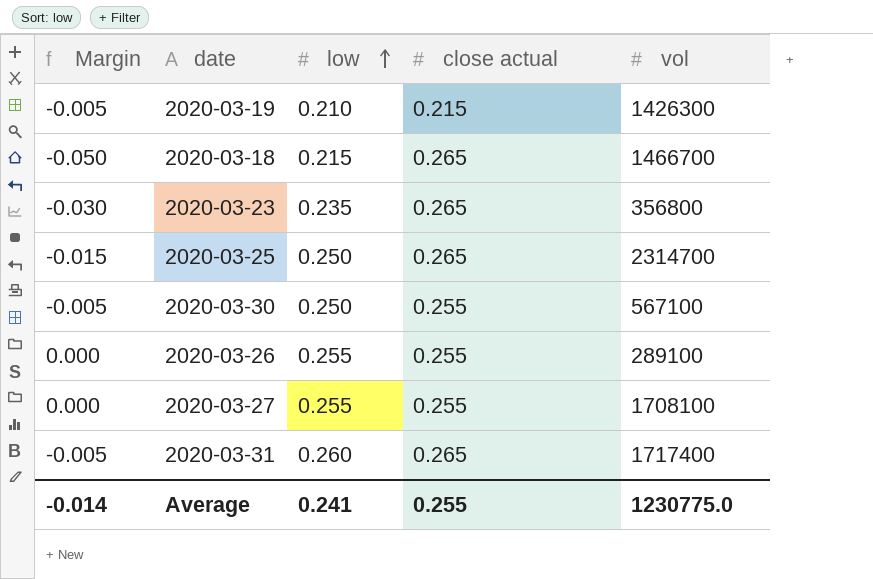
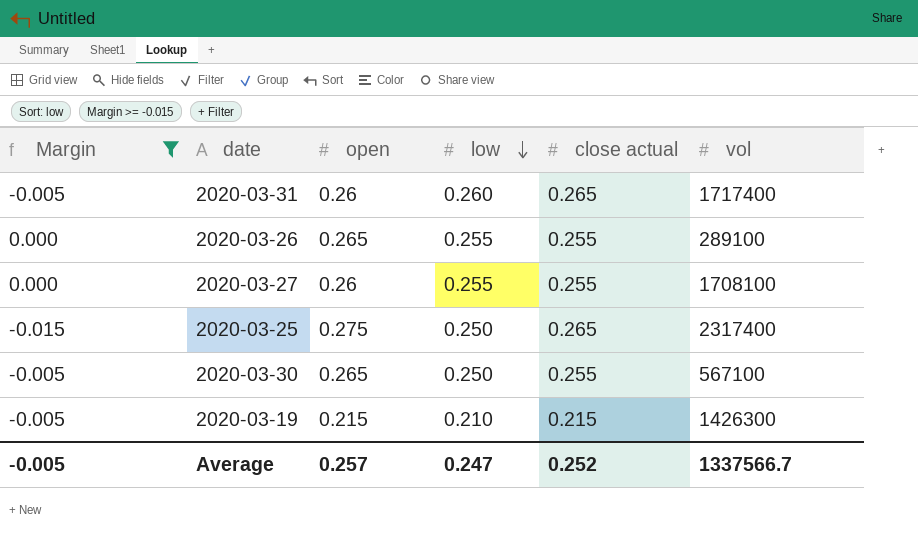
filter: none -> Margin >= -0.015
row order: low ascending -> low descending
column open | position: none -> 3
2020-03-25 | vol: 2314700 -> 2317400
Average | Margin: -0.014 -> -0.005
Average | low: 0.241 -> 0.247
Average | close actual: 0.255 -> 0.252
Average | vol: 1230775.0 -> 1337566.7

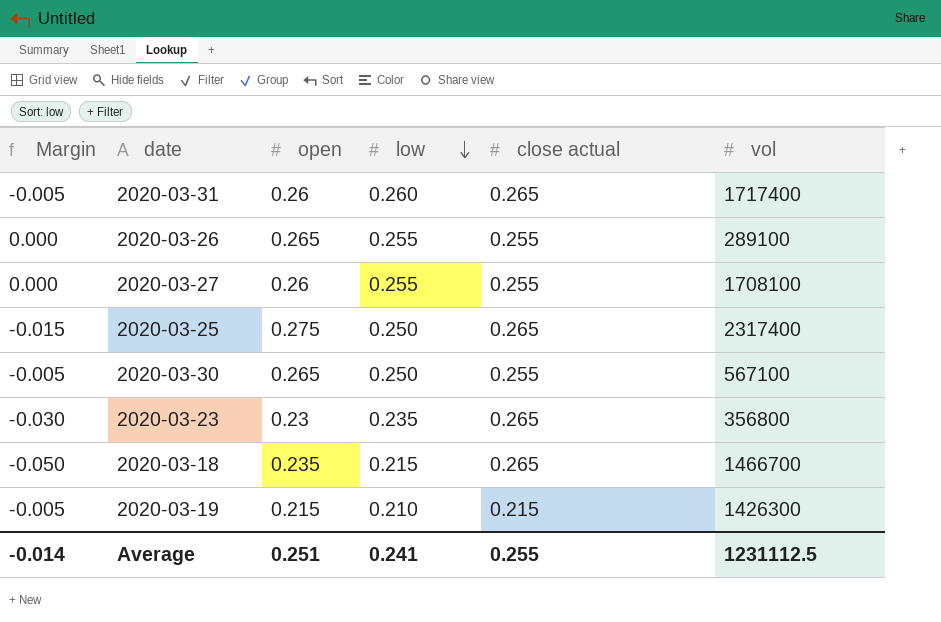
filter: Margin >= -0.015 -> none
Average | Margin: -0.005 -> -0.014
Average | open: 0.257 -> 0.251
Average | low: 0.247 -> 0.241
Average | close actual: 0.252 -> 0.255
Average | vol: 1337566.7 -> 1231112.5

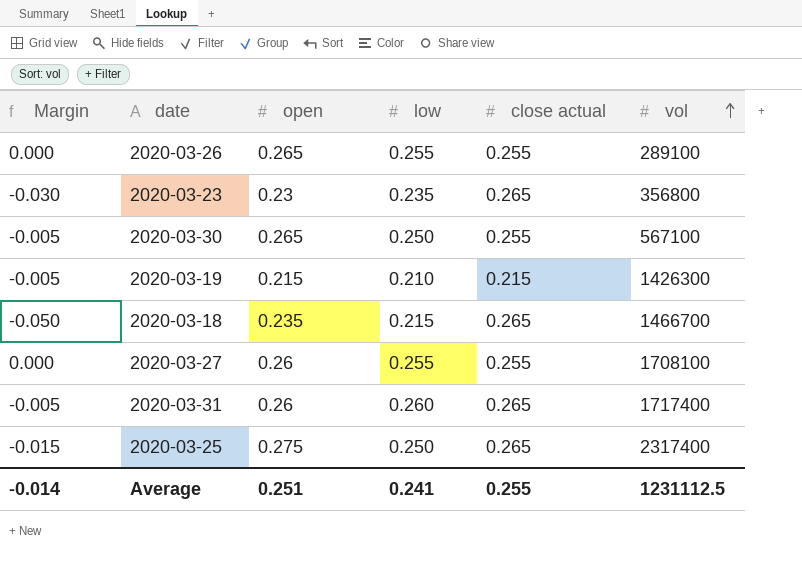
row order: low descending -> vol ascending

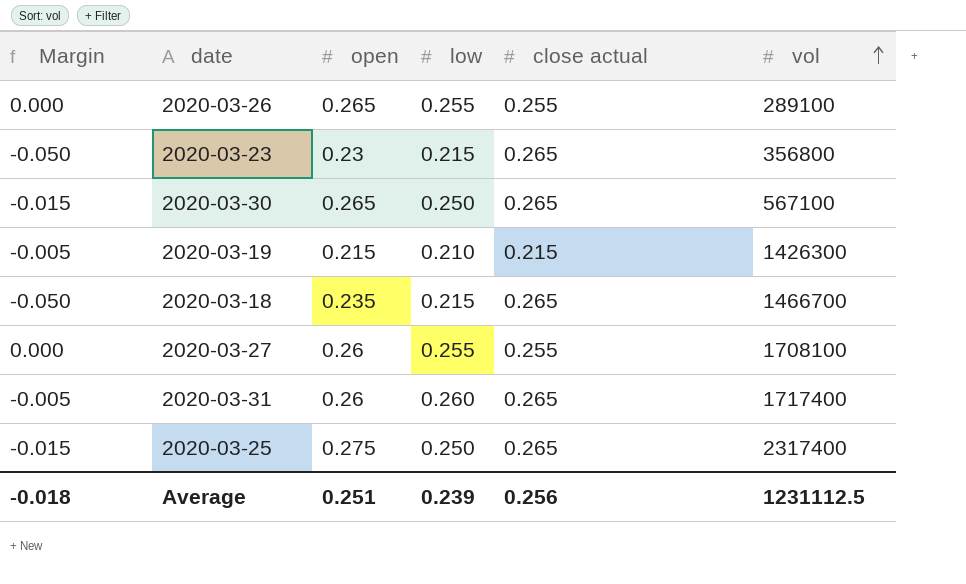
2020-03-23 | Margin: -0.030 -> -0.050
2020-03-23 | low: 0.235 -> 0.215
2020-03-30 | Margin: -0.005 -> -0.015
2020-03-30 | close actual: 0.255 -> 0.265
Average | Margin: -0.014 -> -0.018
Average | low: 0.241 -> 0.239
Average | close actual: 0.255 -> 0.256

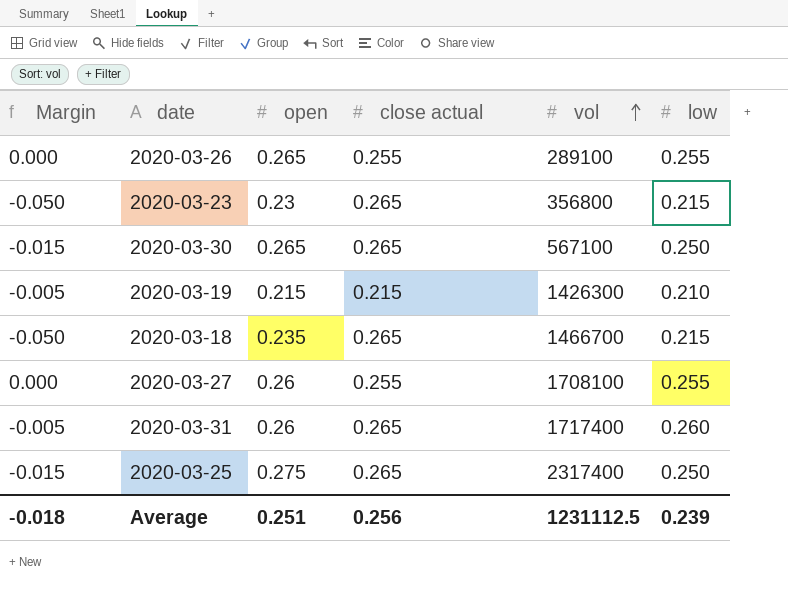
column low | position: 4 -> 6

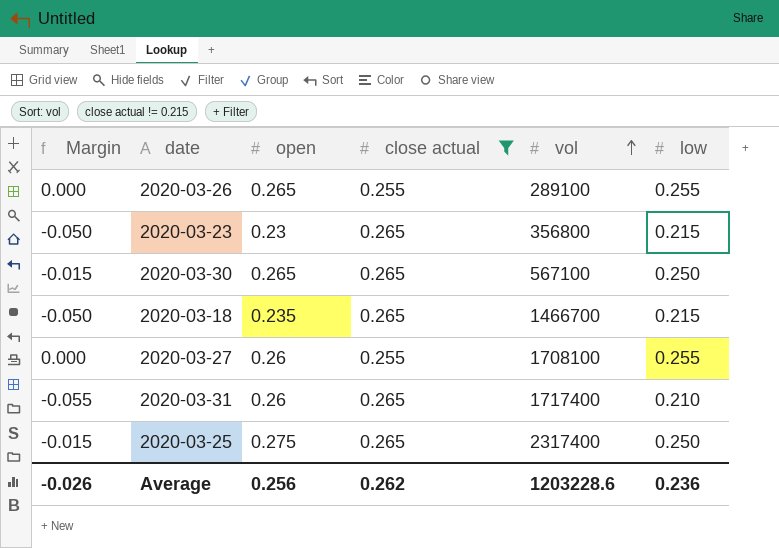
filter: none -> close actual != 0.215
2020-03-31 | Margin: -0.005 -> -0.055
2020-03-31 | low: 0.260 -> 0.210
Average | Margin: -0.018 -> -0.026
Average | open: 0.251 -> 0.256
Average | close actual: 0.256 -> 0.262
Average | vol: 1231112.5 -> 1203228.6
Average | low: 0.239 -> 0.236

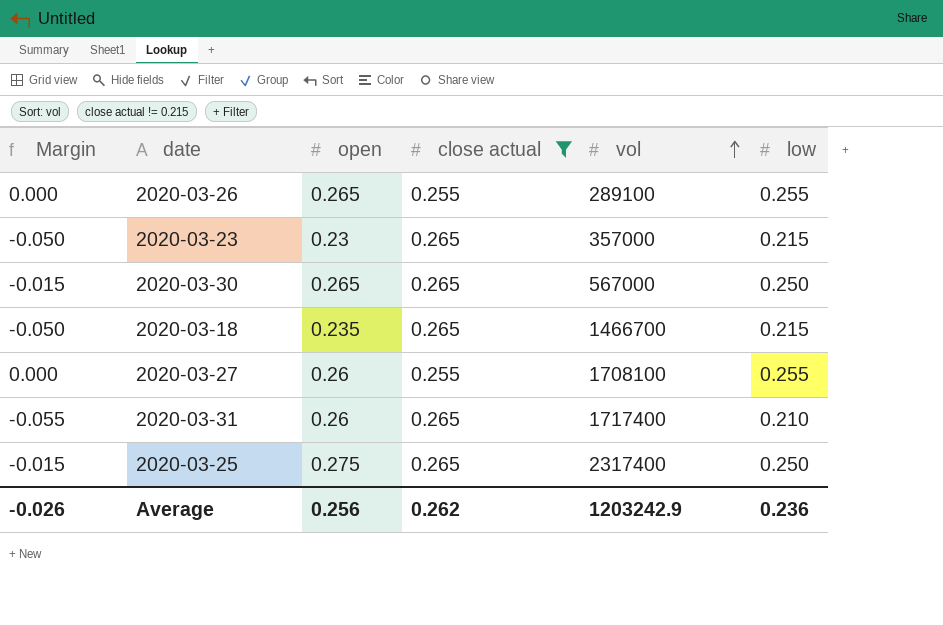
2020-03-23 | vol: 356800 -> 357000
2020-03-30 | vol: 567100 -> 567000
Average | vol: 1203228.6 -> 1203242.9

